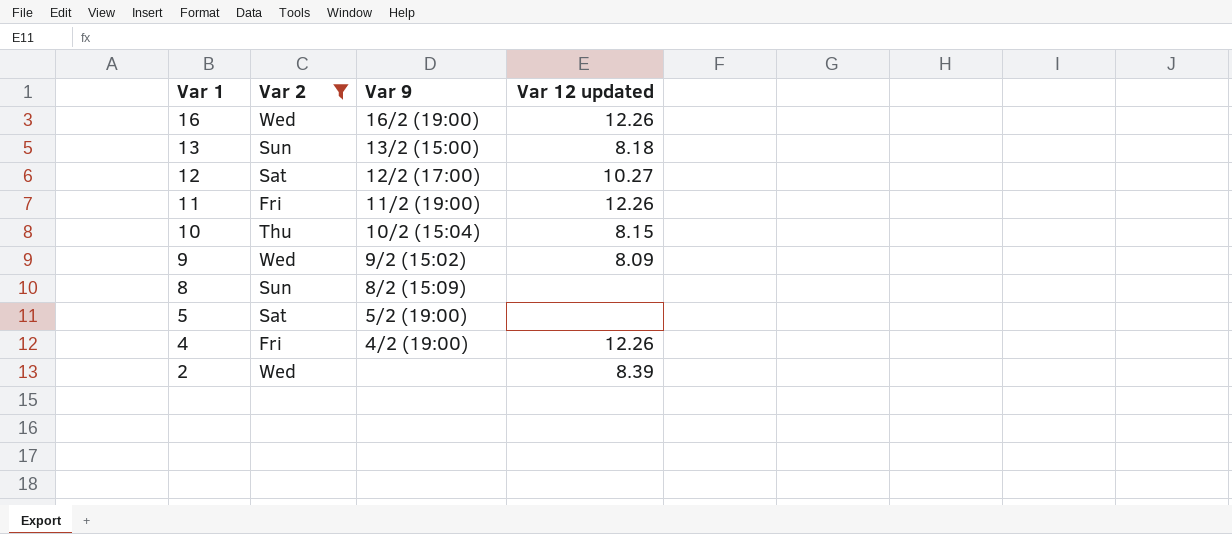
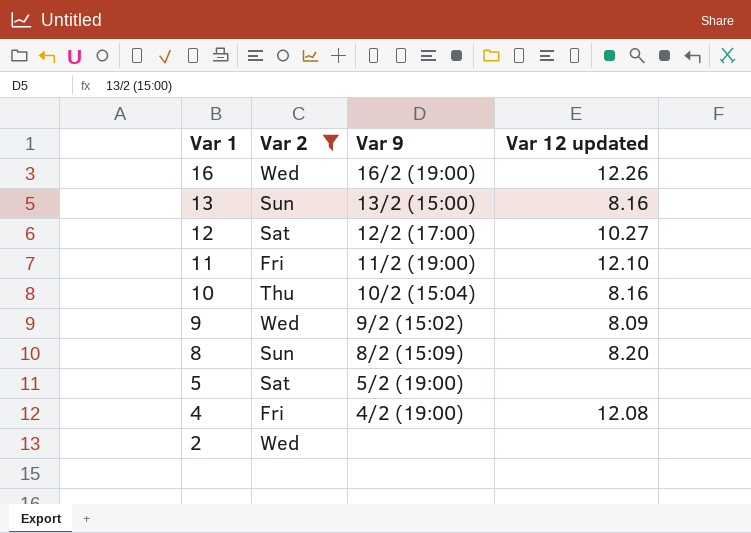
13 | Var 12 updated: 8.18 -> 8.16
11 | Var 12 updated: 12.26 -> 12.10
10 | Var 12 updated: 8.15 -> 8.16
8 | Var 12 updated: none -> 8.20
4 | Var 12 updated: 12.26 -> 12.08
2 | Var 12 updated: 8.39 -> none

